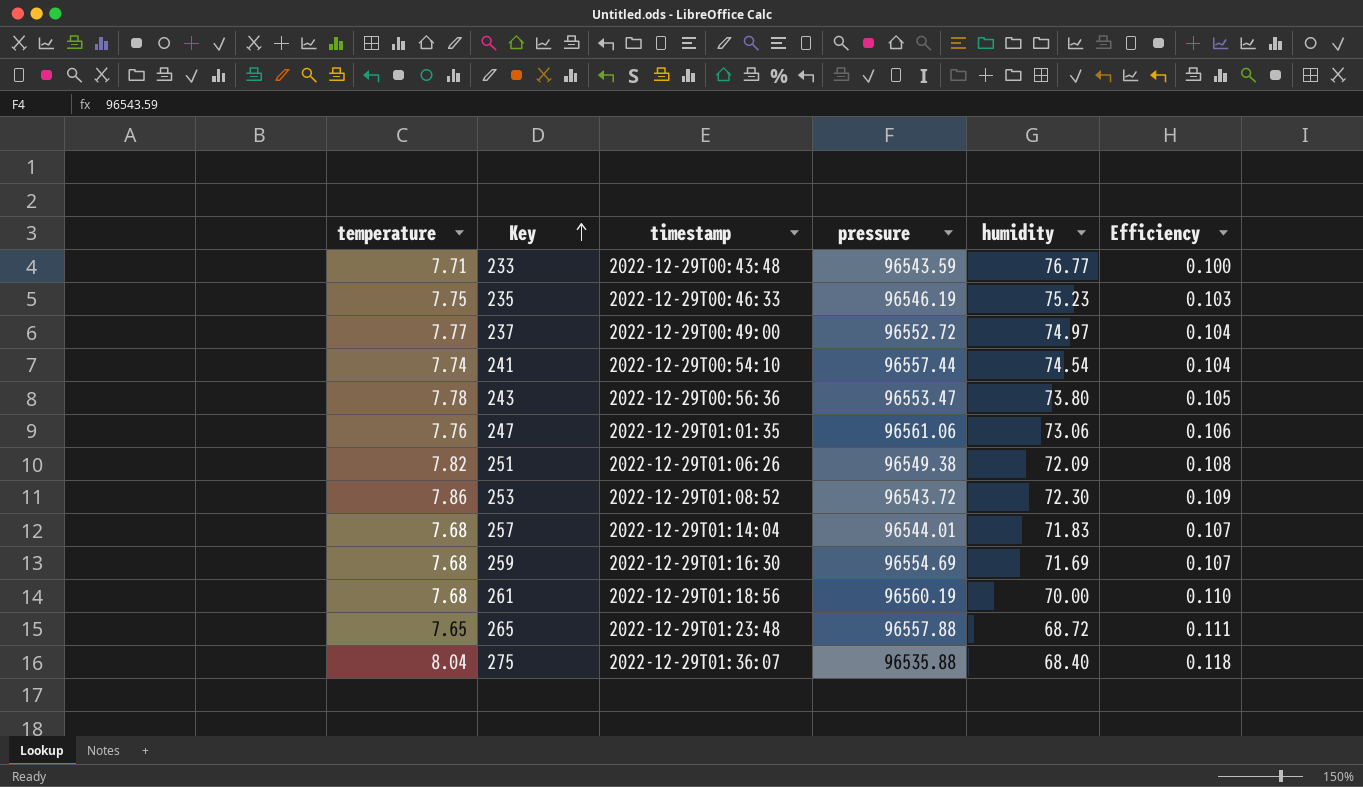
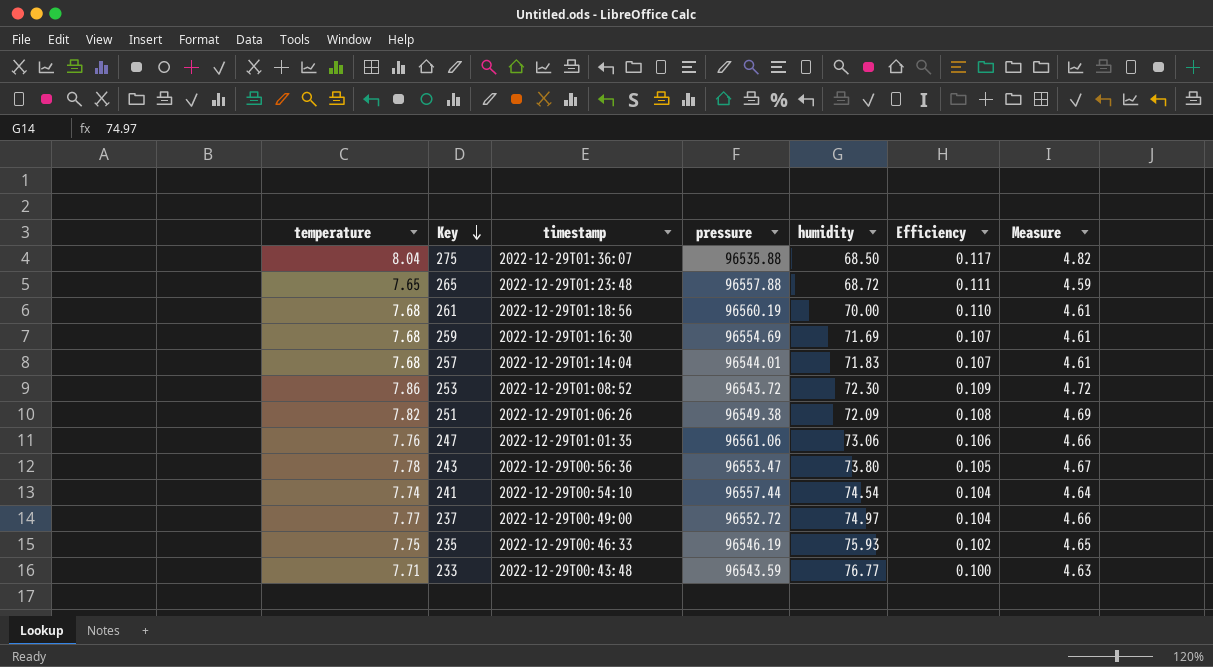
row order: Key ascending -> Key descending
column Measure | formula: none -> [temperature] * 0.6
275 | humidity: 68.40 -> 68.50
275 | Efficiency: 0.118 -> 0.117
235 | humidity: 75.23 -> 75.93
235 | Efficiency: 0.103 -> 0.102

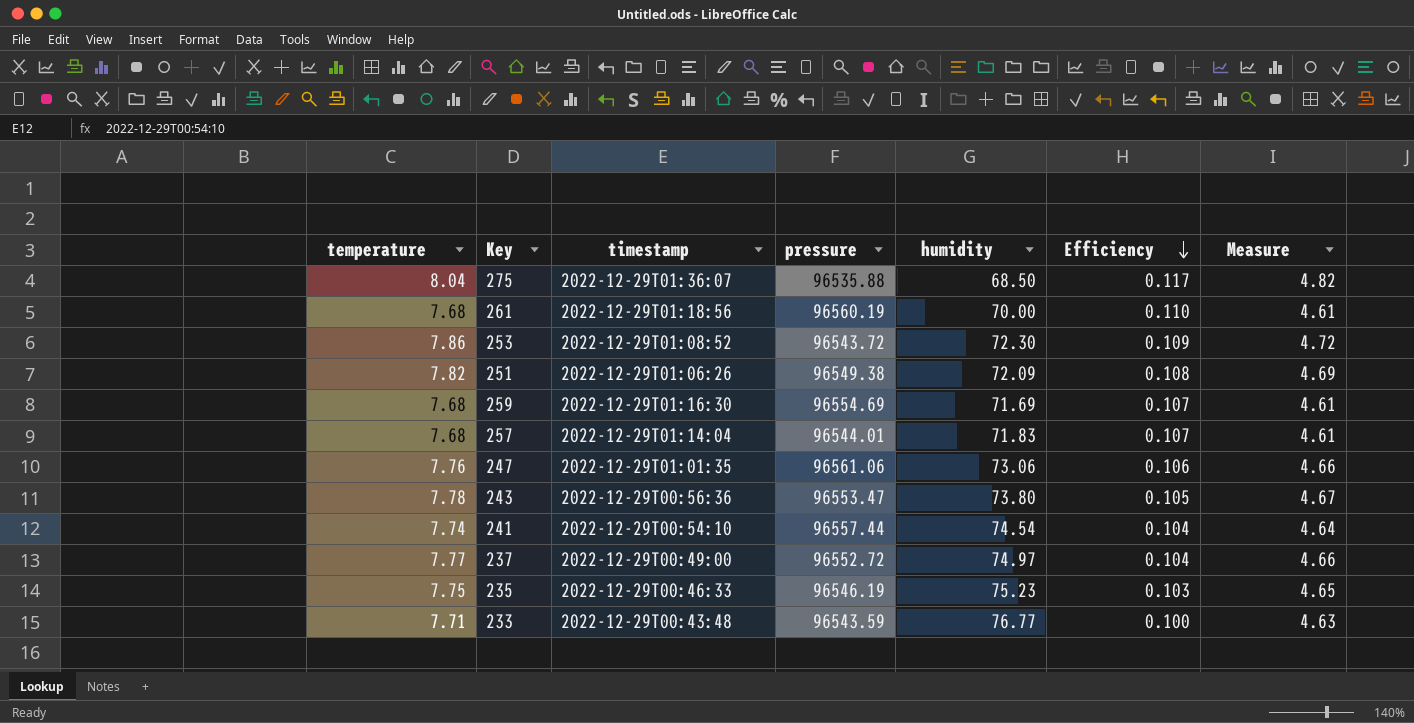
row order: Key descending -> Efficiency descending
row 265: 7.65 | 2022-12-29T01:23:48 | 96557.88 | 68.72 | 0.111 | 4.59 -> none
235 | humidity: 75.93 -> 75.23
235 | Efficiency: 0.102 -> 0.103

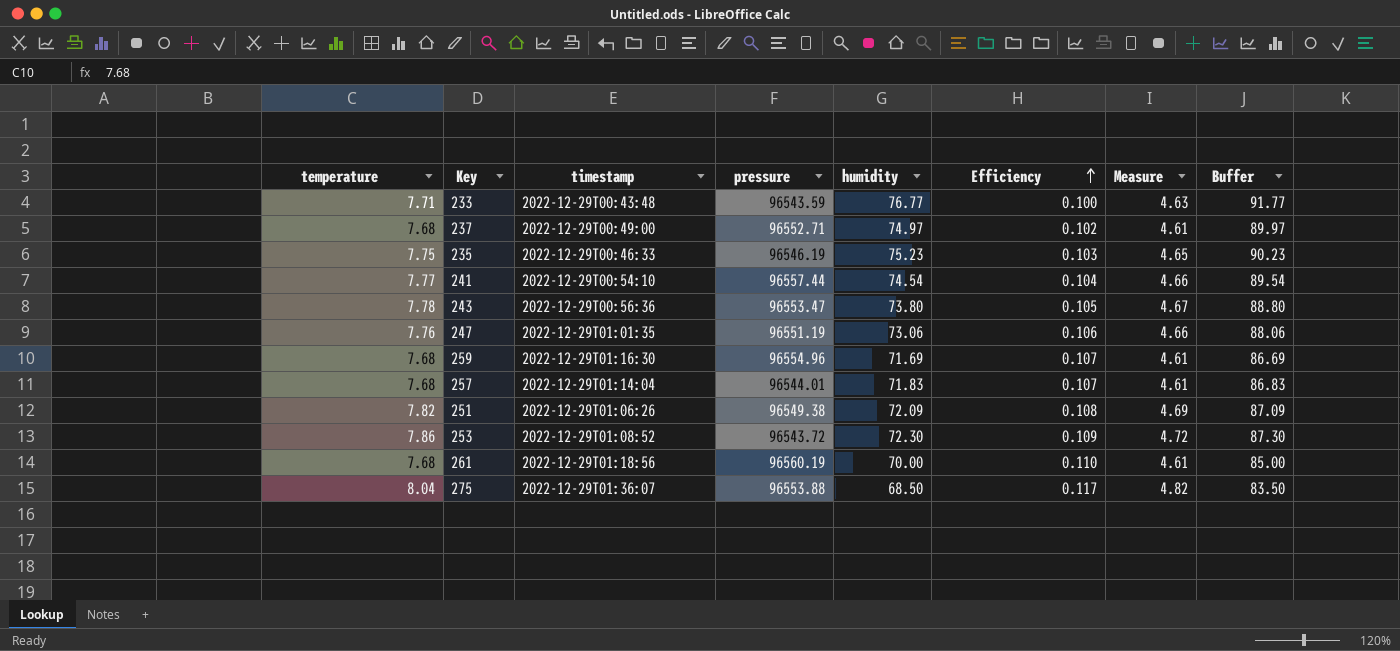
row order: Efficiency descending -> Efficiency ascending
column Buffer | formula: none -> [humidity] + 15
237 | temperature: 7.77 -> 7.68
237 | pressure: 96552.72 -> 96552.71
237 | Efficiency: 0.104 -> 0.102
237 | Measure: 4.66 -> 4.61
241 | temperature: 7.74 -> 7.77
241 | Measure: 4.64 -> 4.66
247 | pressure: 96561.06 -> 96551.19
259 | pressure: 96554.69 -> 96554.96
275 | pressure: 96535.88 -> 96553.88

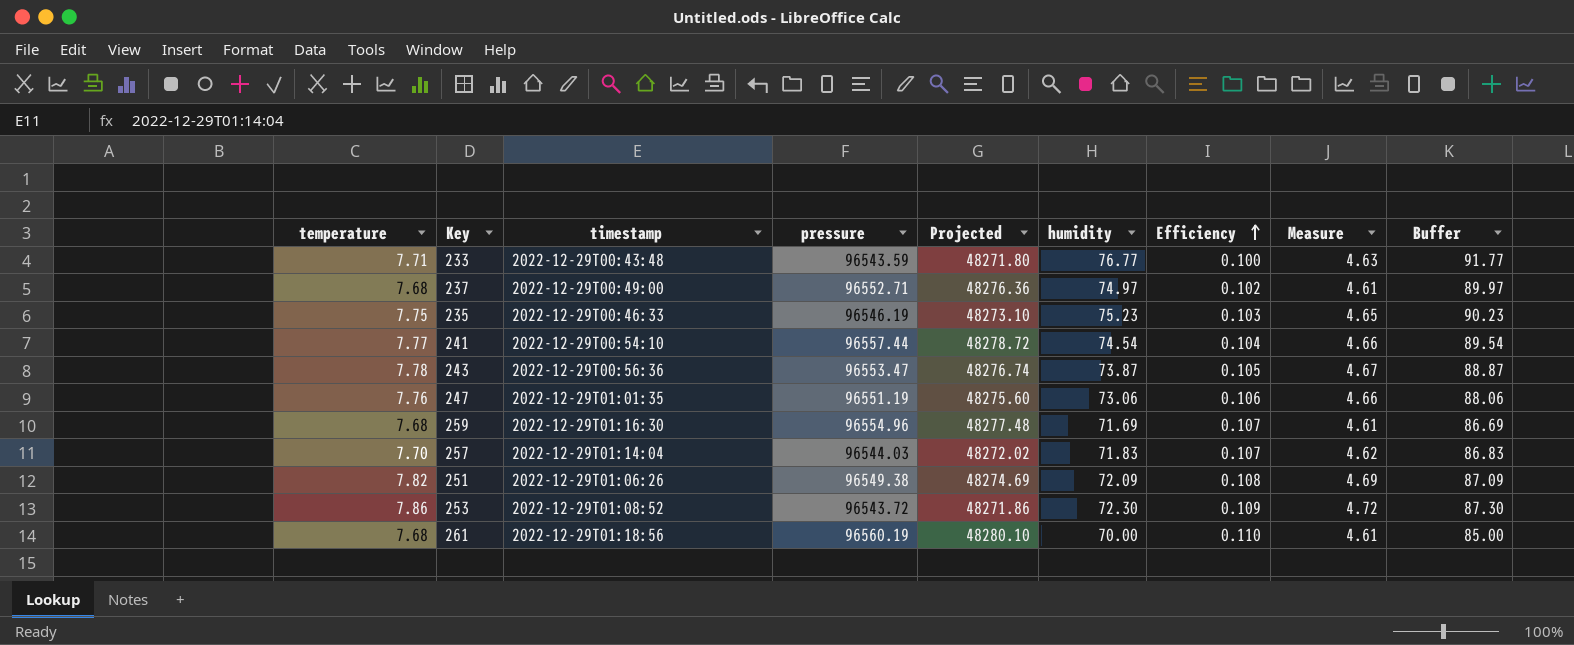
column Projected | formula: none -> [pressure] * 0.5
row 275: 8.04 | 2022-12-29T01:36:07 | 96553.88 | 68.50 | 0.117 | 4.82 | 83.50 -> none
243 | humidity: 73.80 -> 73.87
243 | Buffer: 88.80 -> 88.87
257 | temperature: 7.68 -> 7.70
257 | pressure: 96544.01 -> 96544.03
257 | Measure: 4.61 -> 4.62

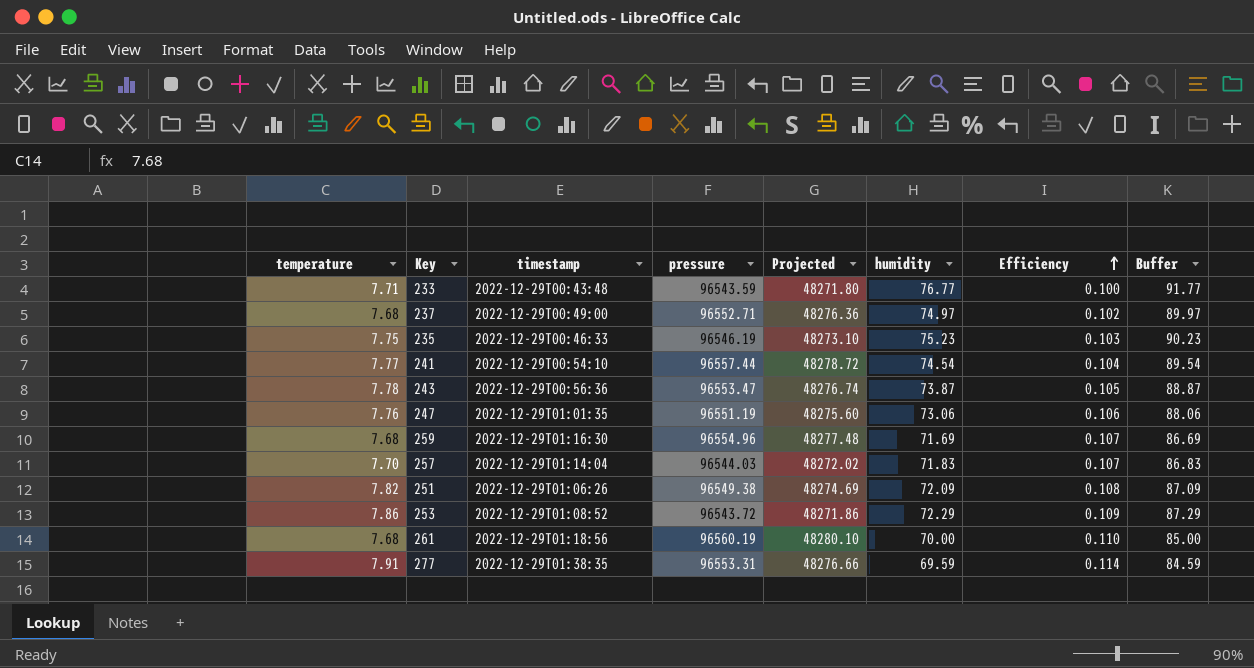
column Measure | formula: [temperature] * 0.6 -> none
253 | humidity: 72.30 -> 72.29
253 | Buffer: 87.30 -> 87.29
row 277: none -> 7.91 | 2022-12-29T01:38:35 | 96553.31 | 48276.66 | 69.59 | 0.114 | 84.59

